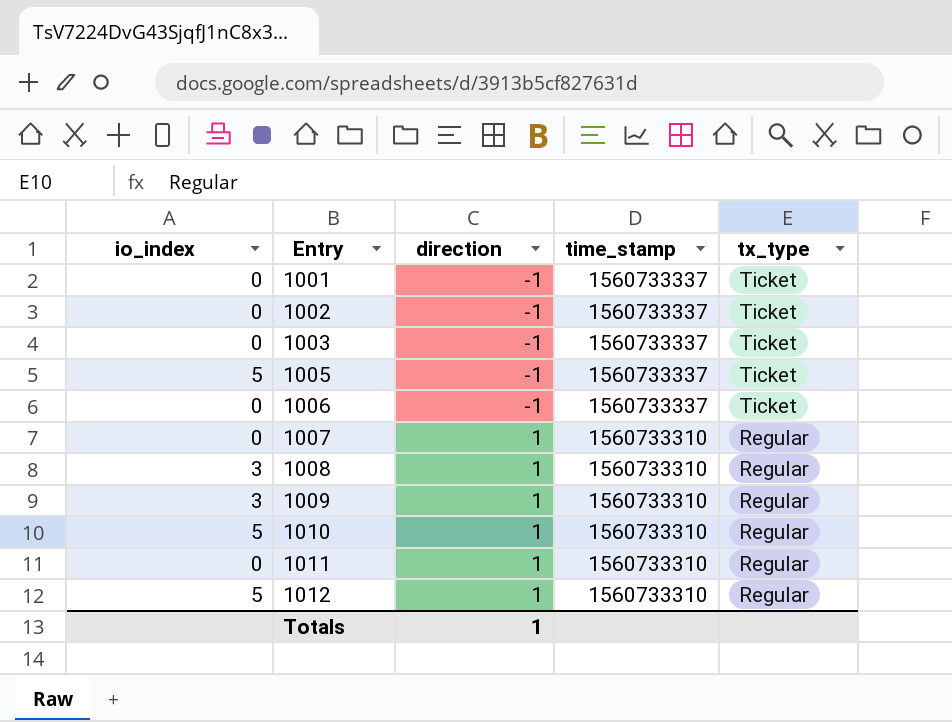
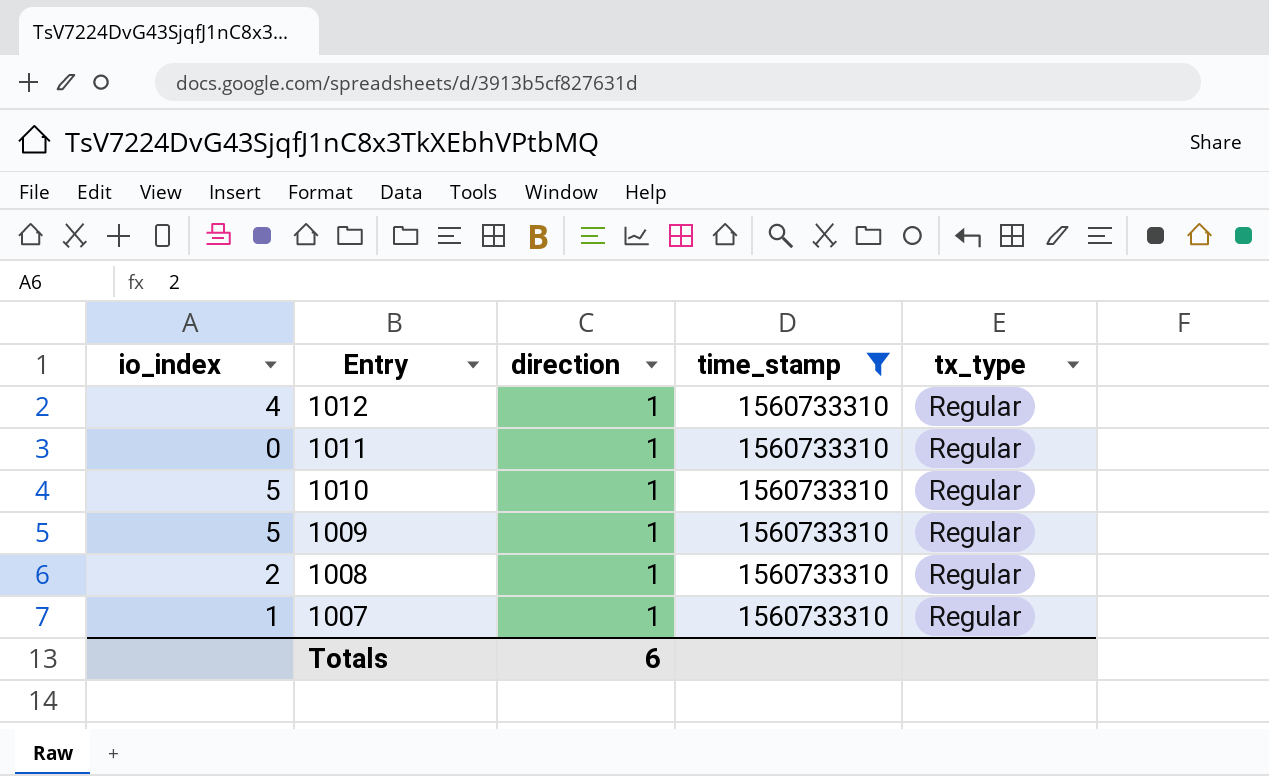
filter: none -> time_stamp = 1560733310
row order: Entry ascending -> Entry descending
1012 | io_index: 5 -> 4
1009 | io_index: 3 -> 5
1008 | io_index: 3 -> 2
1007 | io_index: 0 -> 1
Totals | direction: 1 -> 6

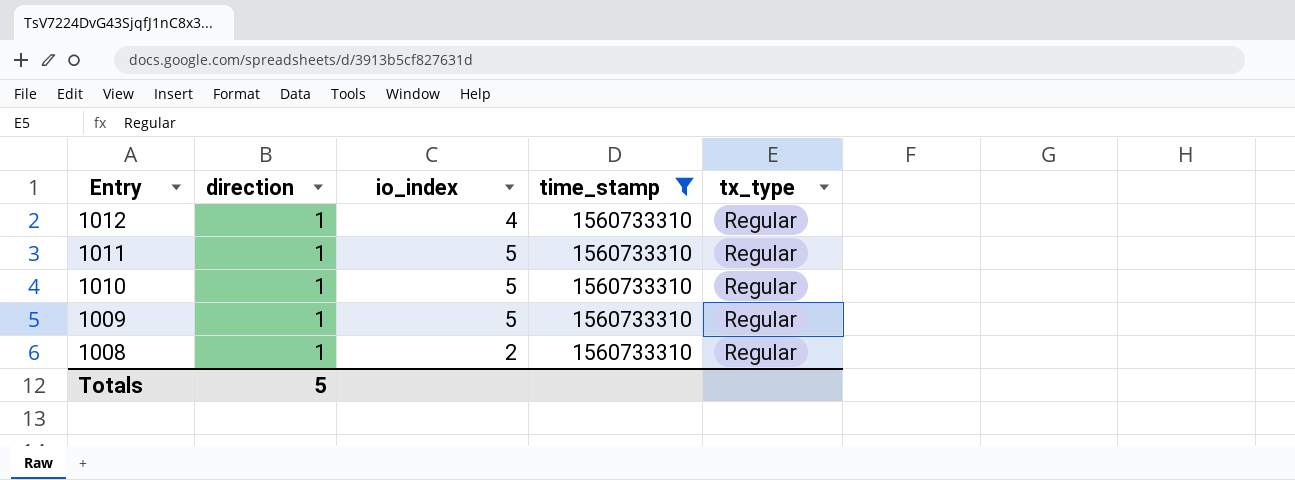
column io_index | position: 1 -> 3
row 1007: 1 | 1 | 1560733310 | Regular -> none
1011 | io_index: 0 -> 5
Totals | direction: 6 -> 5

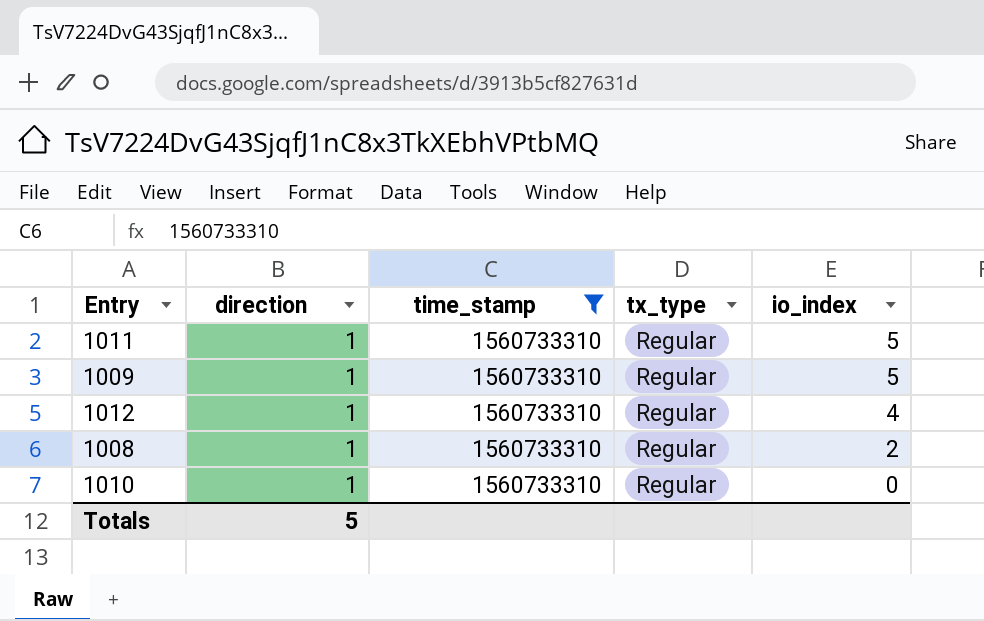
row order: Entry descending -> io_index descending
column io_index | position: 3 -> 5
1010 | io_index: 5 -> 0

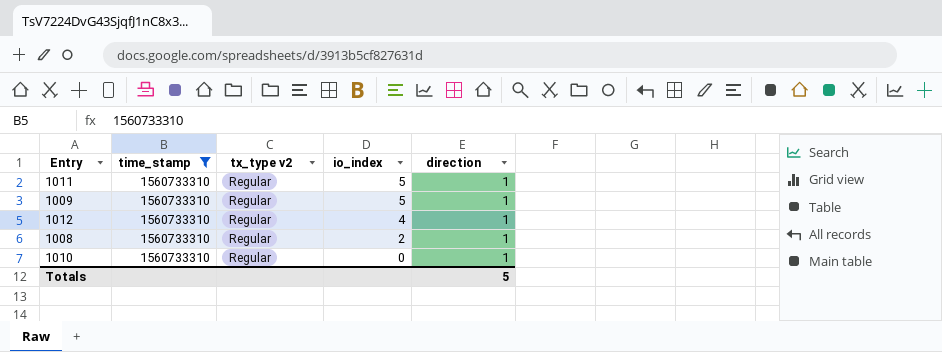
column name: tx_type -> tx_type v2
column direction | position: 2 -> 5

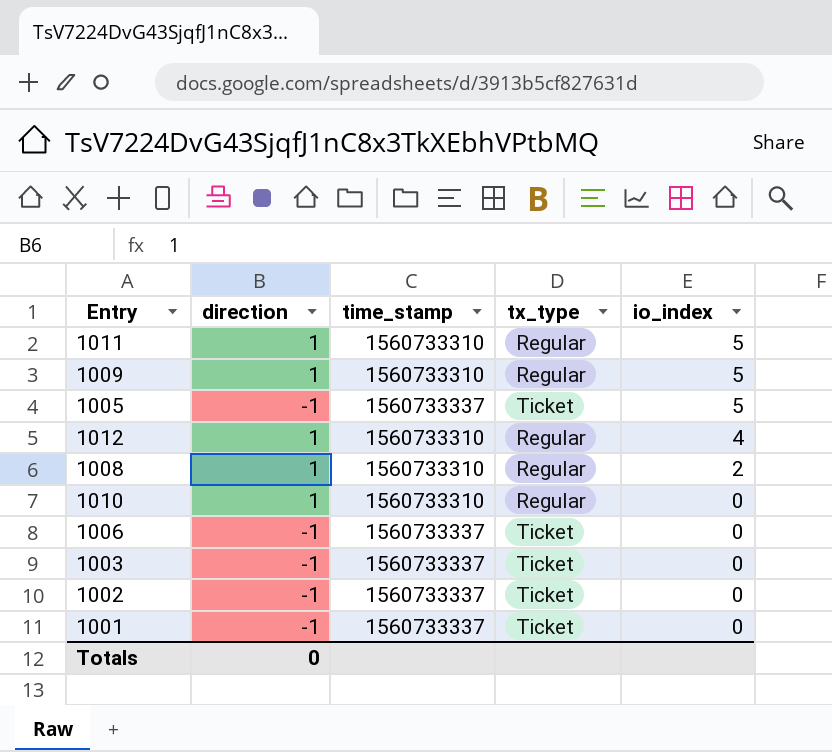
filter: time_stamp = 1560733310 -> none
column direction | position: 5 -> 2
column name: tx_type v2 -> tx_type
Totals | direction: 5 -> 0

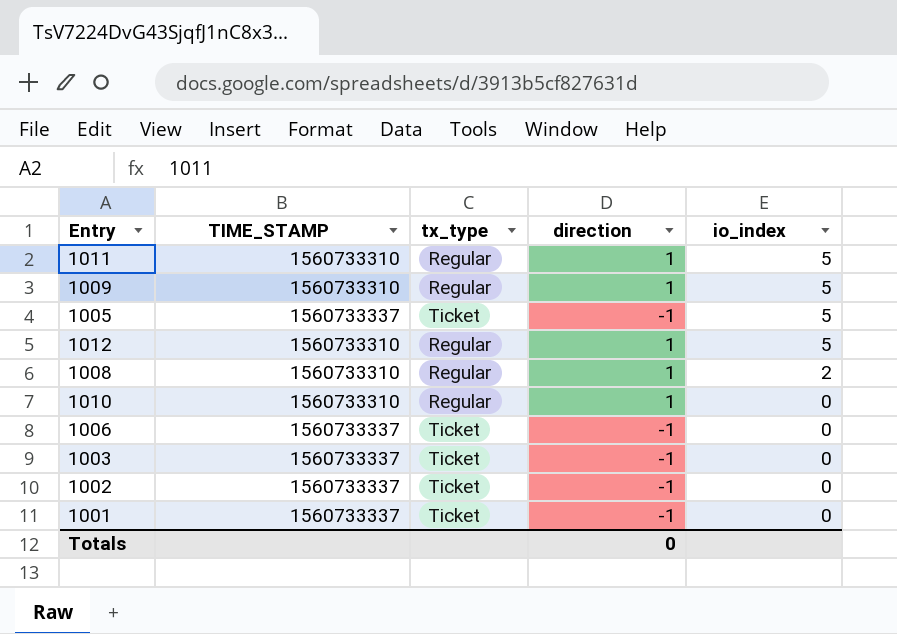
column name: time_stamp -> TIME_STAMP
column direction | position: 2 -> 4
1012 | io_index: 4 -> 5

